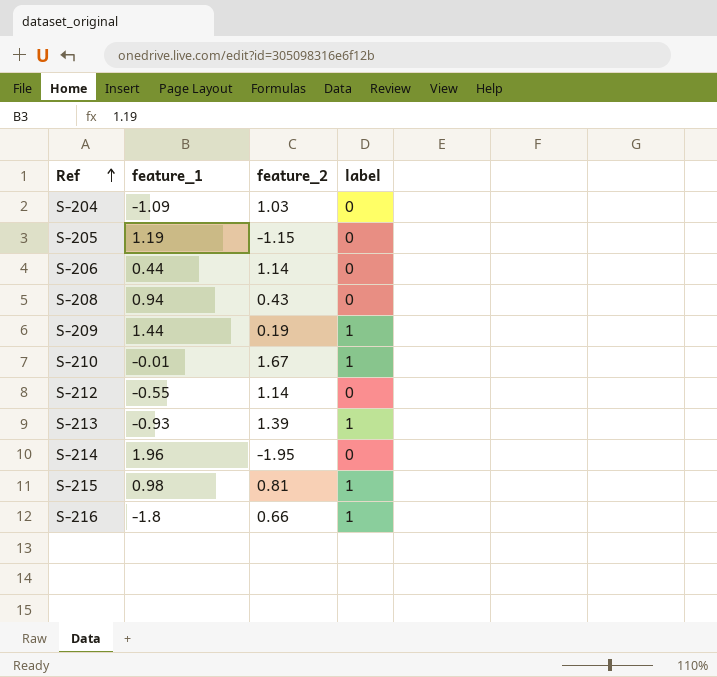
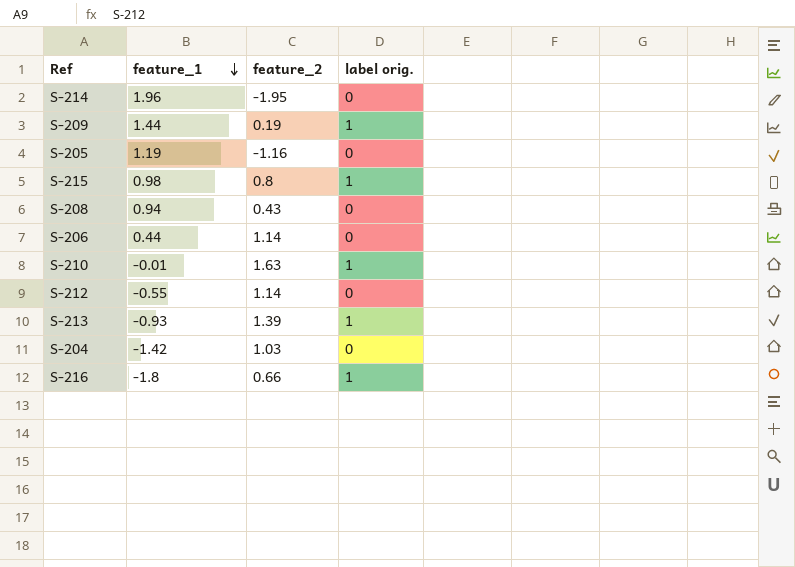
row order: Ref ascending -> feature_1 descending
column name: label -> label orig.
S-205 | feature_2: -1.15 -> -1.16
S-215 | feature_2: 0.81 -> 0.8
S-210 | feature_2: 1.67 -> 1.63
S-204 | feature_1: -1.09 -> -1.42

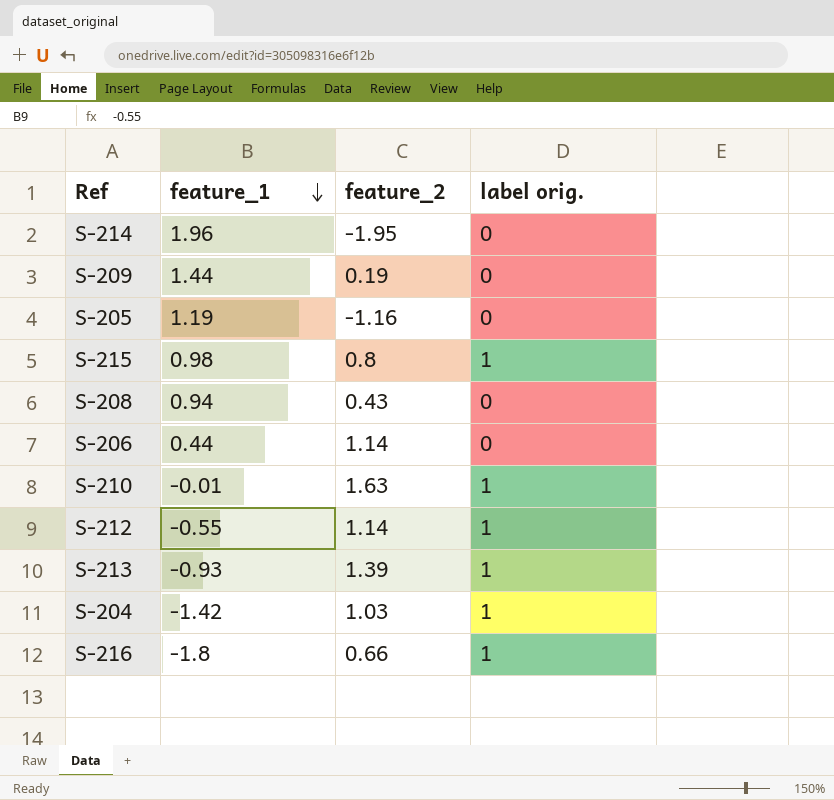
S-209 | label orig.: 1 -> 0
S-212 | label orig.: 0 -> 1
S-204 | label orig.: 0 -> 1

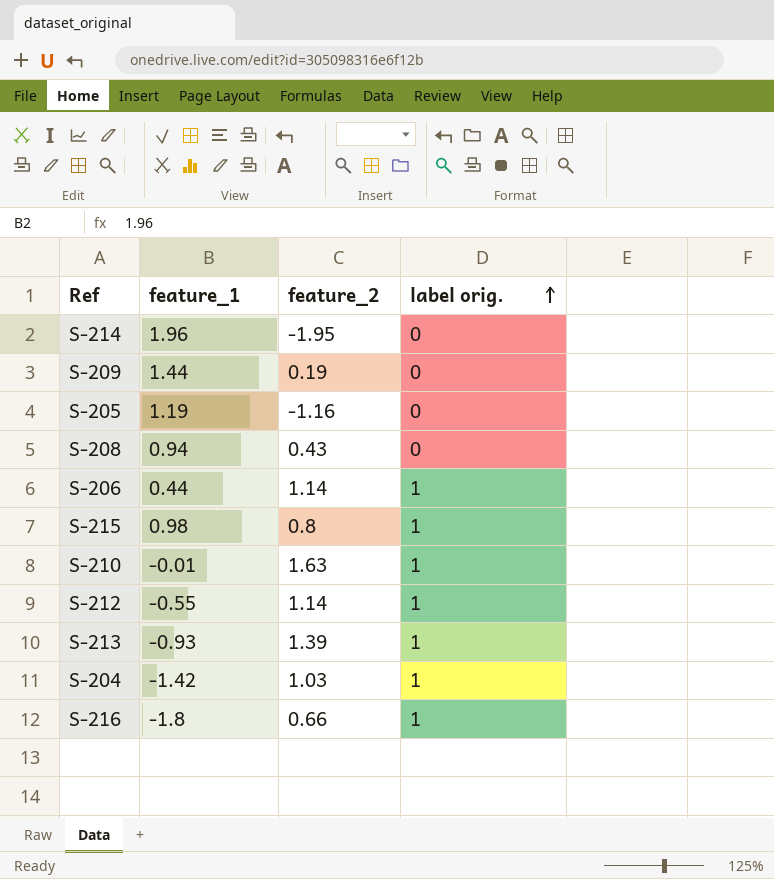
row order: feature_1 descending -> label orig. ascending
S-206 | label orig.: 0 -> 1

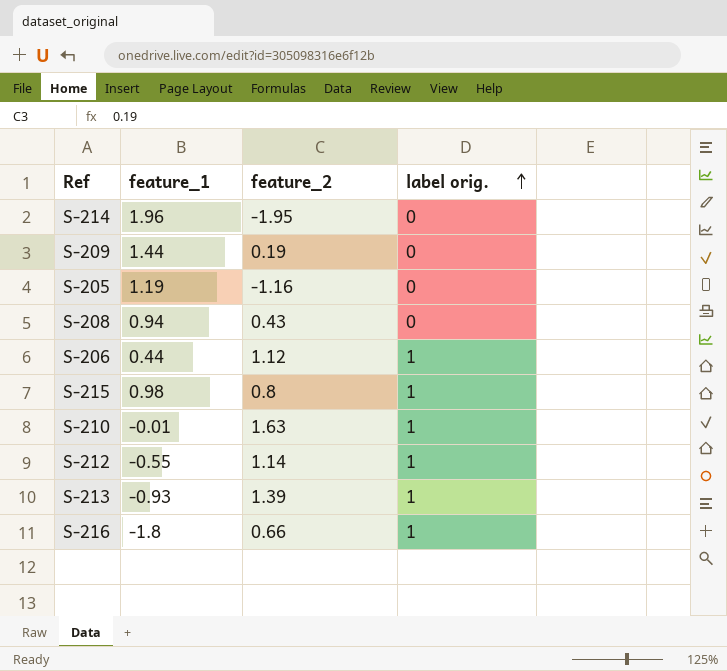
row S-204: -1.42 | 1.03 | 1 -> none
S-206 | feature_2: 1.14 -> 1.12

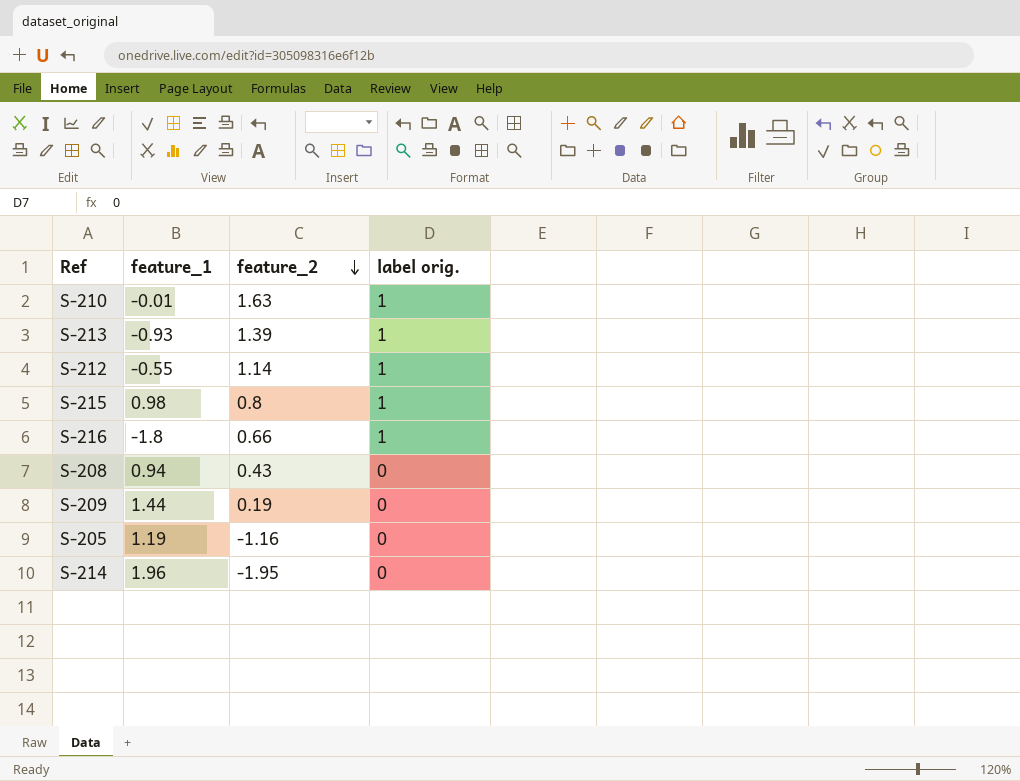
row order: label orig. ascending -> feature_2 descending
row S-206: 0.44 | 1.12 | 1 -> none

